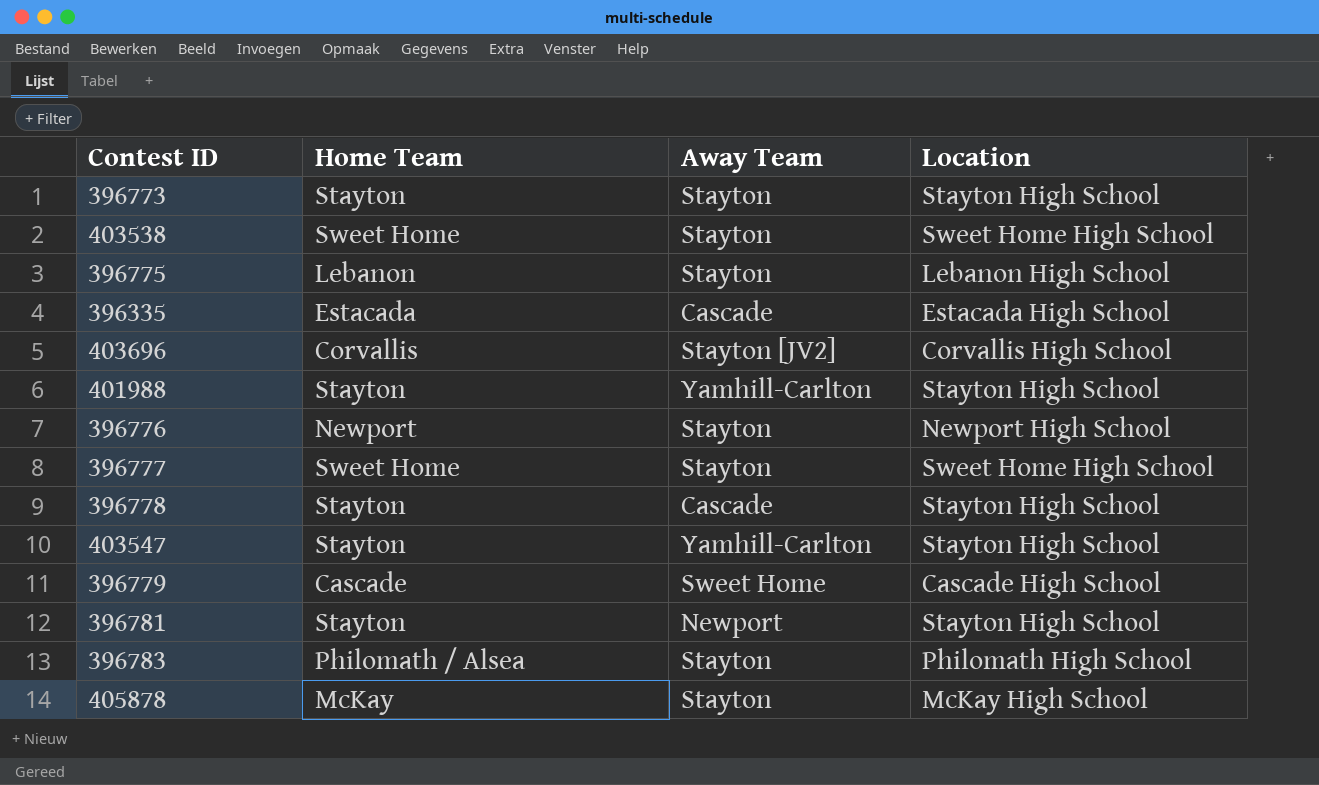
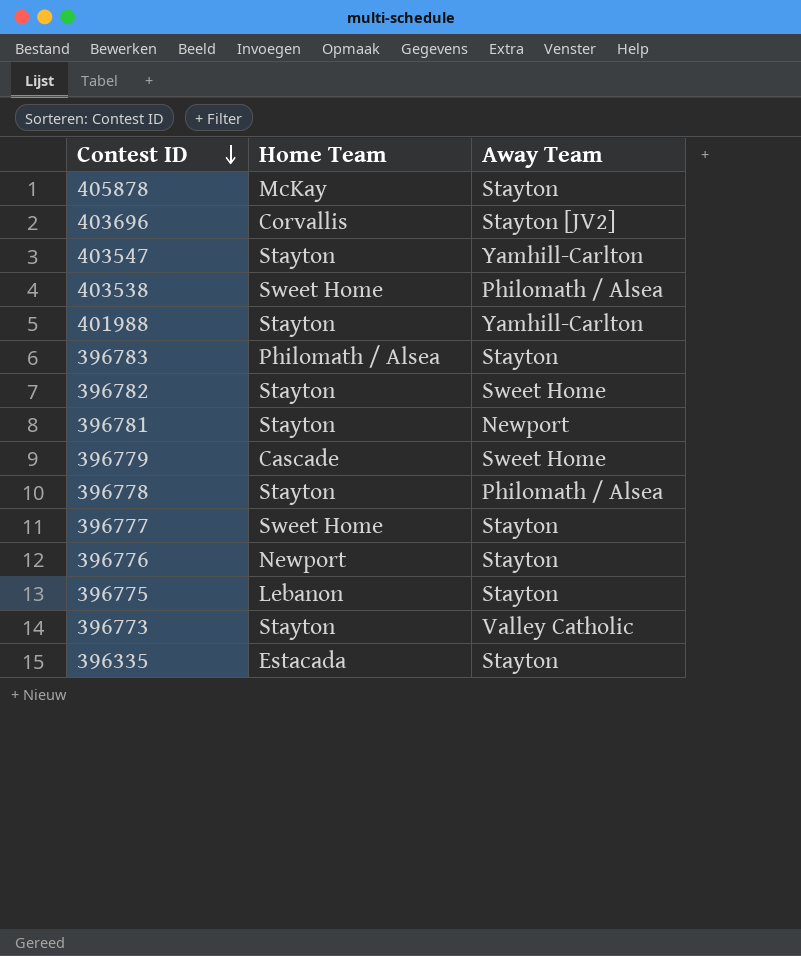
row order: none -> Contest ID descending
column Location | position: 4 -> none
403538 | Away Team: Stayton -> Philomath / Alsea
row 396782: none -> Stayton | Sweet Home
396778 | Away Team: Cascade -> Philomath / Alsea
396773 | Away Team: Stayton -> Valley Catholic
396335 | Away Team: Cascade -> Stayton

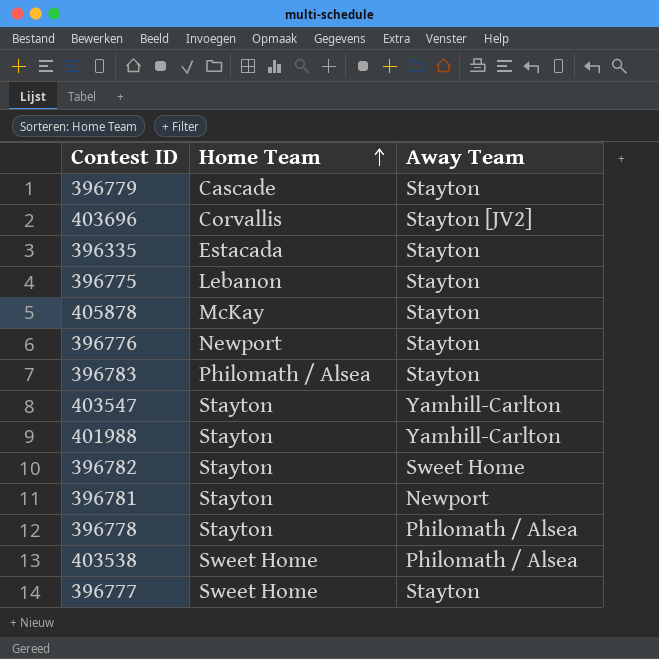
row order: Contest ID descending -> Home Team ascending
row 396773: Stayton | Valley Catholic -> none
396779 | Away Team: Sweet Home -> Stayton

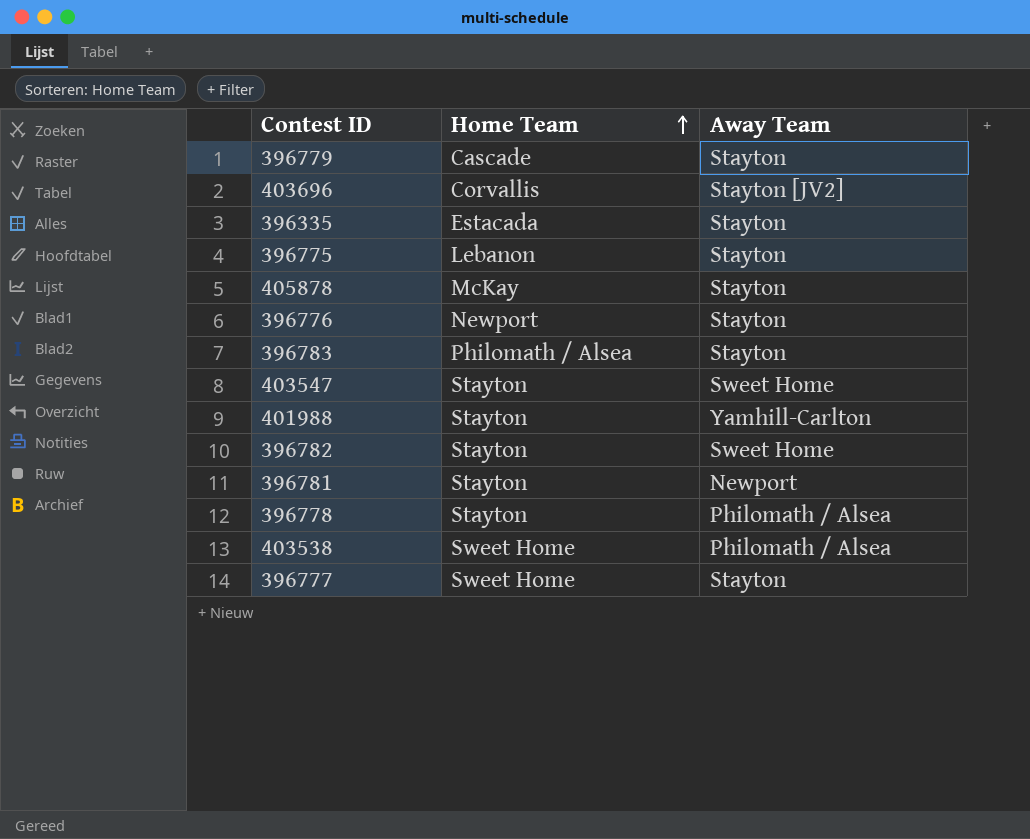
403547 | Away Team: Yamhill-Carlton -> Sweet Home

